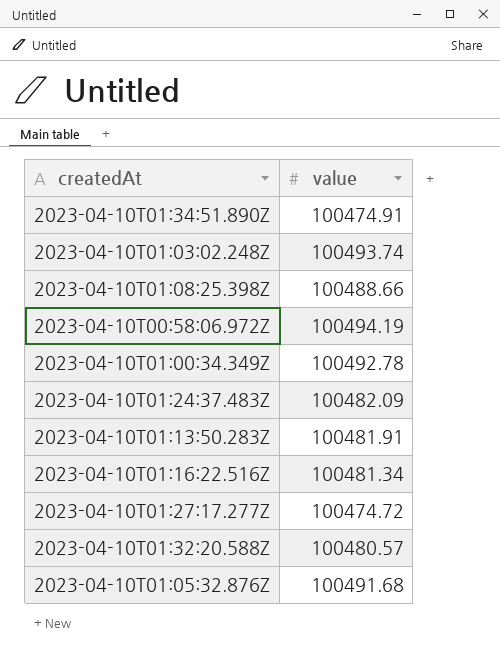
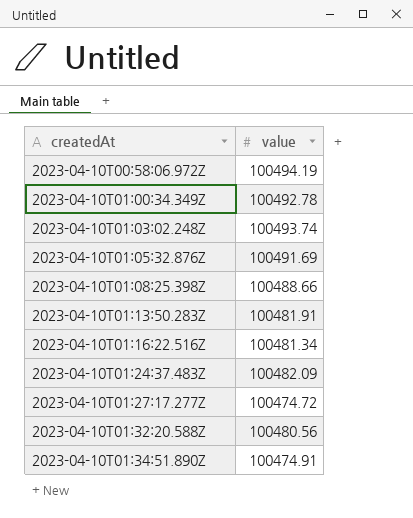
row order: none -> createdAt ascending
2023-04-10T01:05:32.876Z | value: 100491.68 -> 100491.69
2023-04-10T01:32:20.588Z | value: 100480.57 -> 100480.56

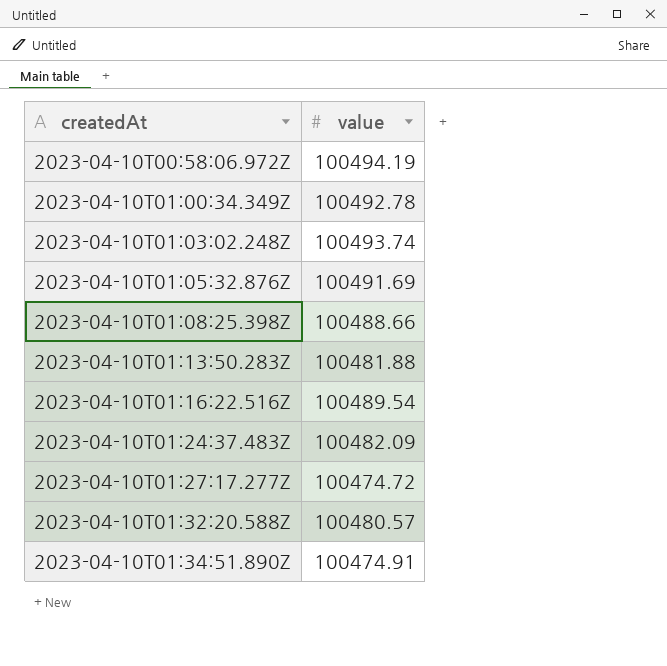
2023-04-10T01:13:50.283Z | value: 100481.91 -> 100481.88
2023-04-10T01:16:22.516Z | value: 100481.34 -> 100489.54
2023-04-10T01:32:20.588Z | value: 100480.56 -> 100480.57

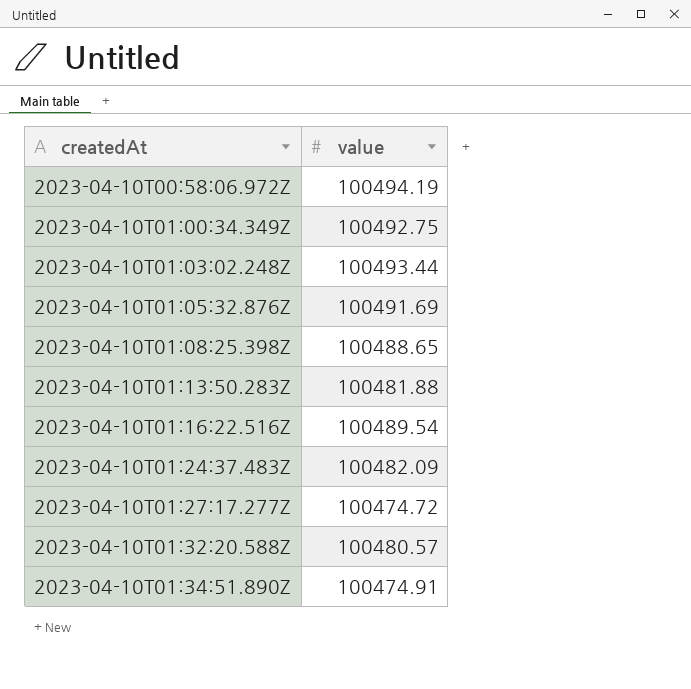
2023-04-10T01:00:34.349Z | value: 100492.78 -> 100492.75
2023-04-10T01:03:02.248Z | value: 100493.74 -> 100493.44
2023-04-10T01:08:25.398Z | value: 100488.66 -> 100488.65

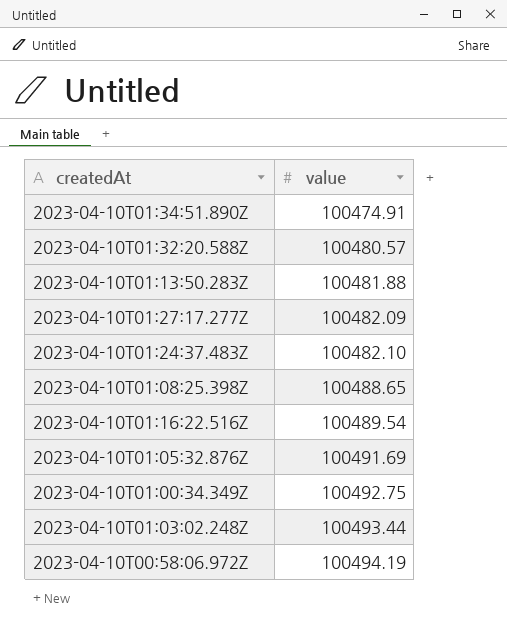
row order: createdAt ascending -> value ascending
2023-04-10T01:27:17.277Z | value: 100474.72 -> 100482.09
2023-04-10T01:24:37.483Z | value: 100482.09 -> 100482.10

